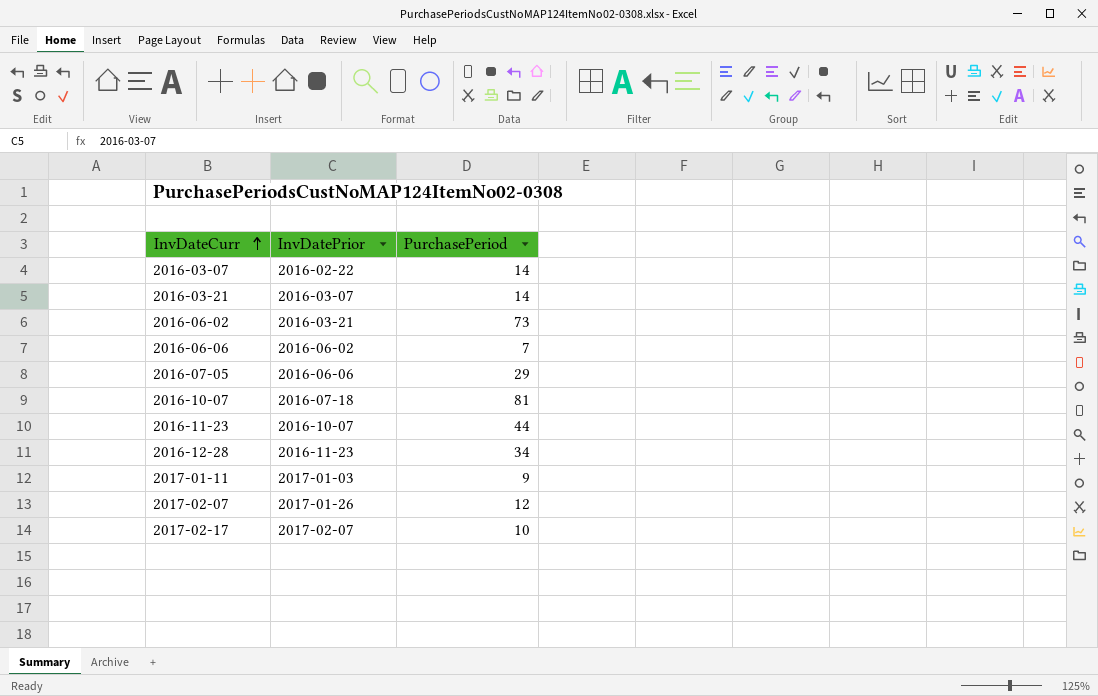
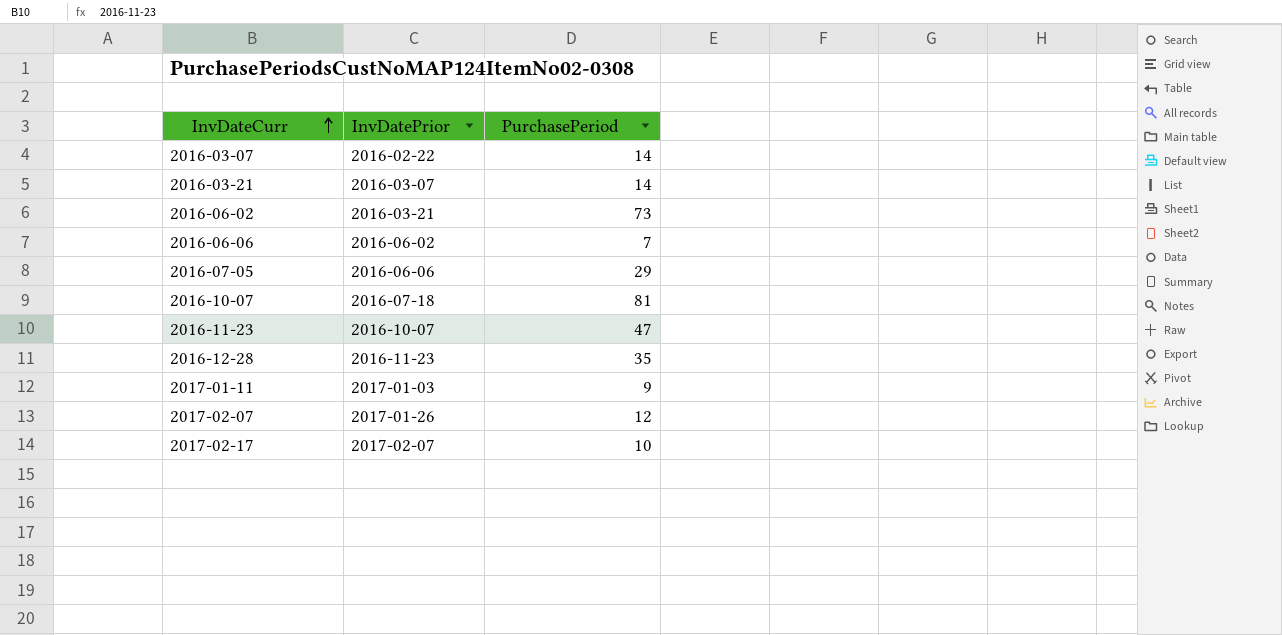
2016-11-23 | PurchasePeriod: 44 -> 47
2016-12-28 | PurchasePeriod: 34 -> 35

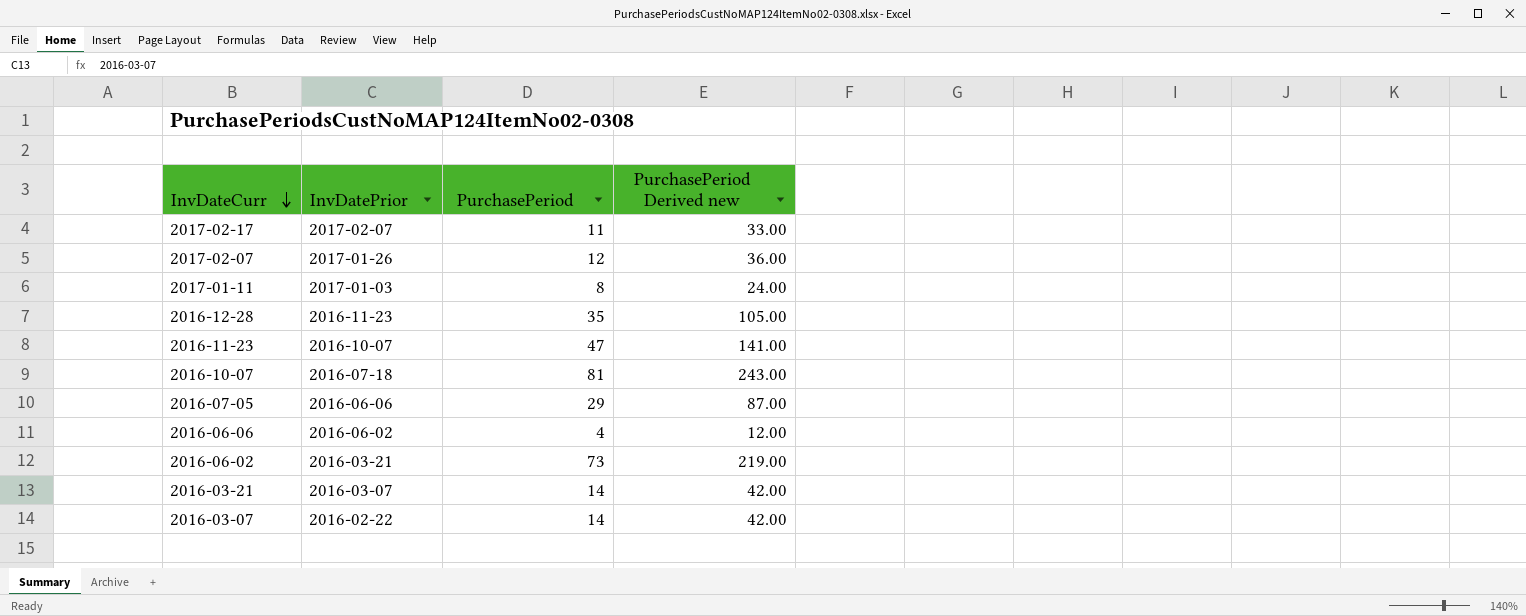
row order: InvDateCurr ascending -> InvDateCurr descending
column PurchasePeriod Derived new | formula: none -> [PurchasePeriod] * 3
2017-02-17 | PurchasePeriod: 10 -> 11
2017-01-11 | PurchasePeriod: 9 -> 8
2016-06-06 | PurchasePeriod: 7 -> 4

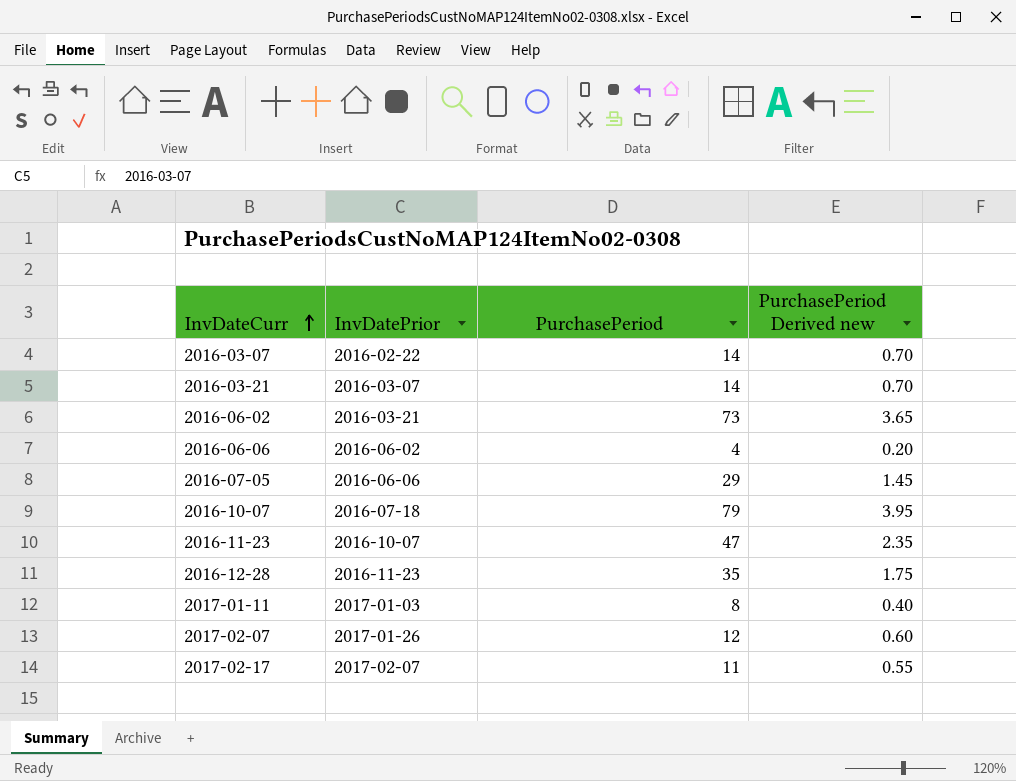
row order: InvDateCurr descending -> InvDateCurr ascending
column PurchasePeriod Derived new | formula: [PurchasePeriod] * 3 -> [PurchasePeriod] * 0.05
2016-10-07 | PurchasePeriod: 81 -> 79

